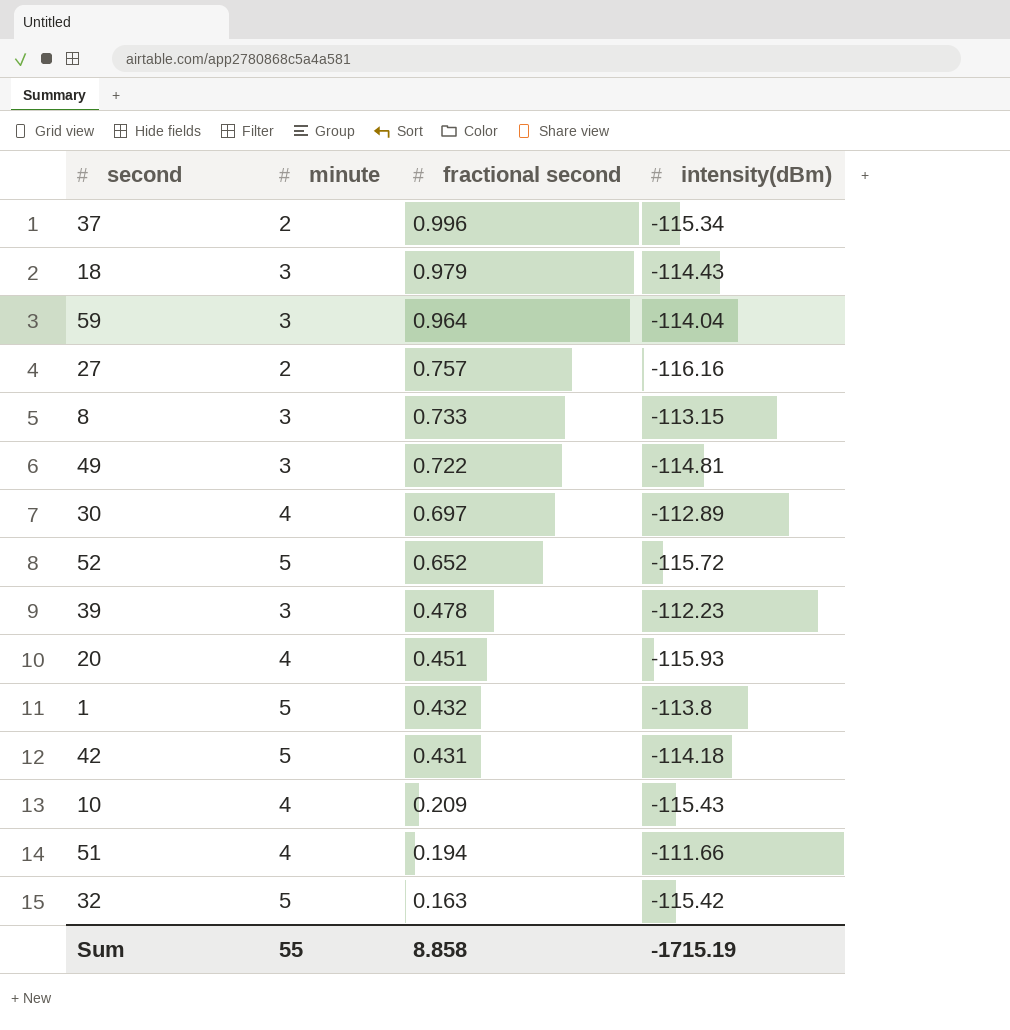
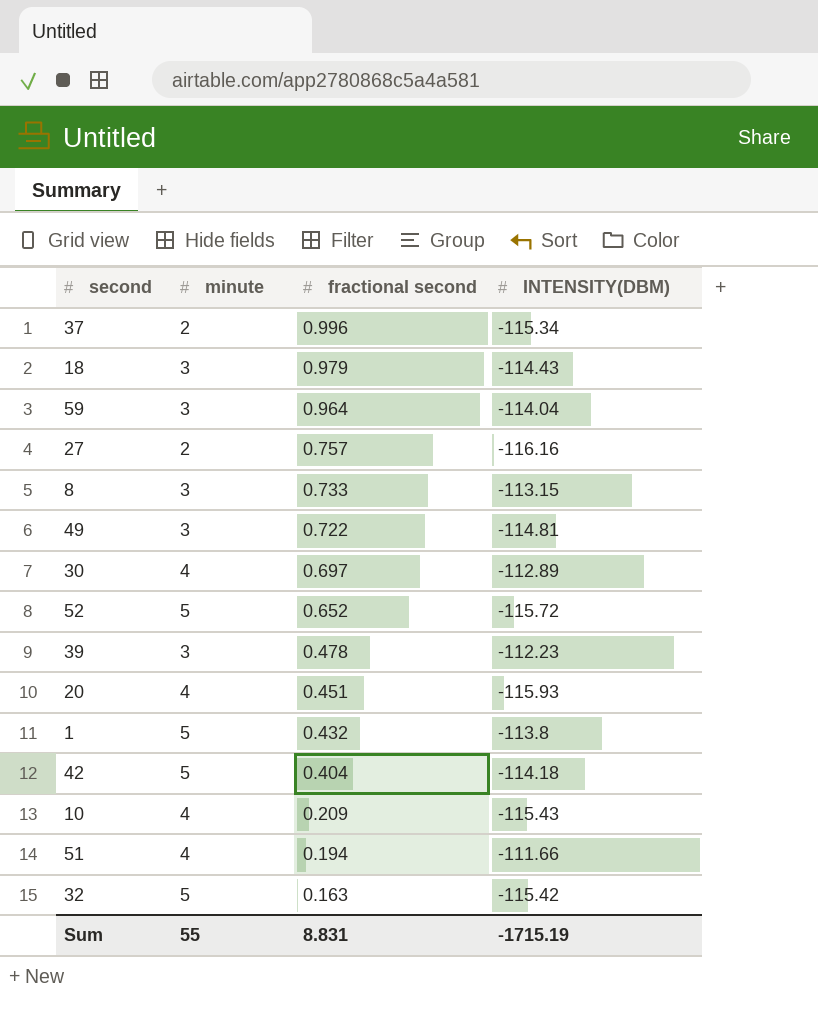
column name: intensity(dBm) -> INTENSITY(DBM)
42 | fractional second: 0.431 -> 0.404
Sum | fractional second: 8.858 -> 8.831

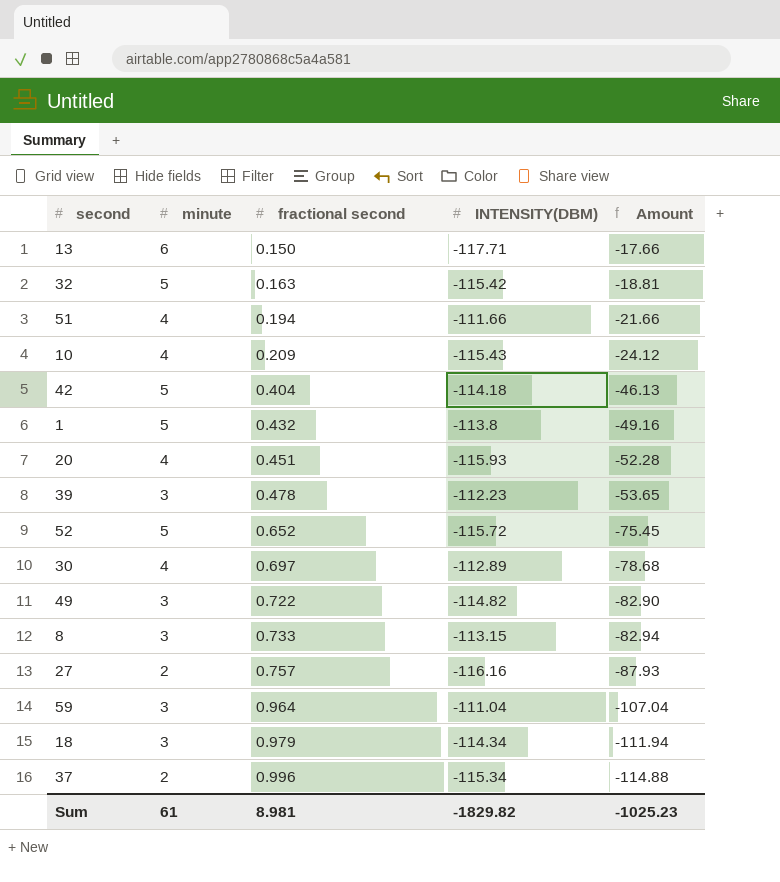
row order: fractional second descending -> fractional second ascending
column Amount | formula: none -> [fractional second] * [INTENSITY(DBM)]
row 13: none -> 6 | 0.150 | -117.71 | -17.66
49 | INTENSITY(DBM): -114.81 -> -114.82
59 | INTENSITY(DBM): -114.04 -> -111.04
18 | INTENSITY(DBM): -114.43 -> -114.34
Sum | minute: 55 -> 61
Sum | fractional second: 8.831 -> 8.981
Sum | INTENSITY(DBM): -1715.19 -> -1829.82

